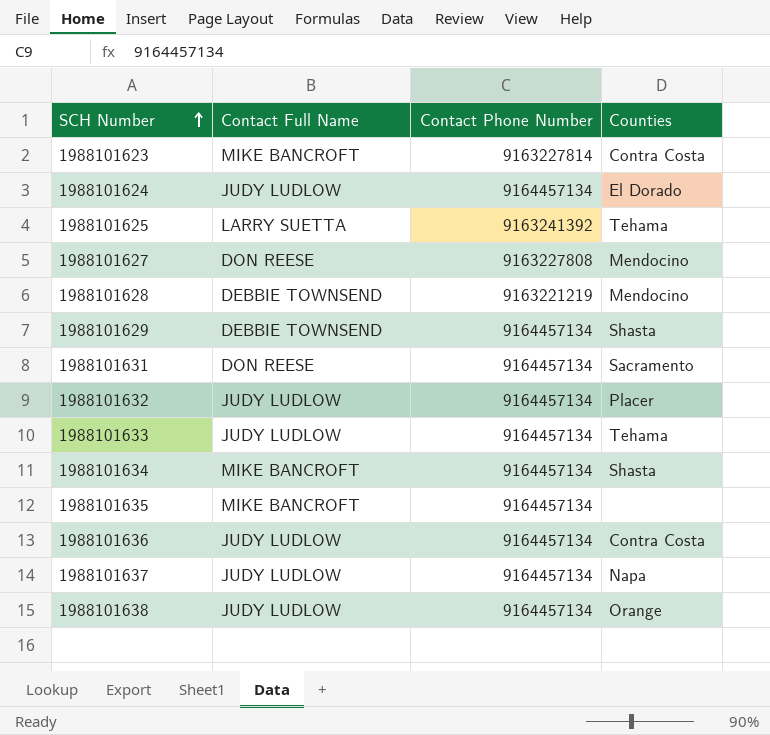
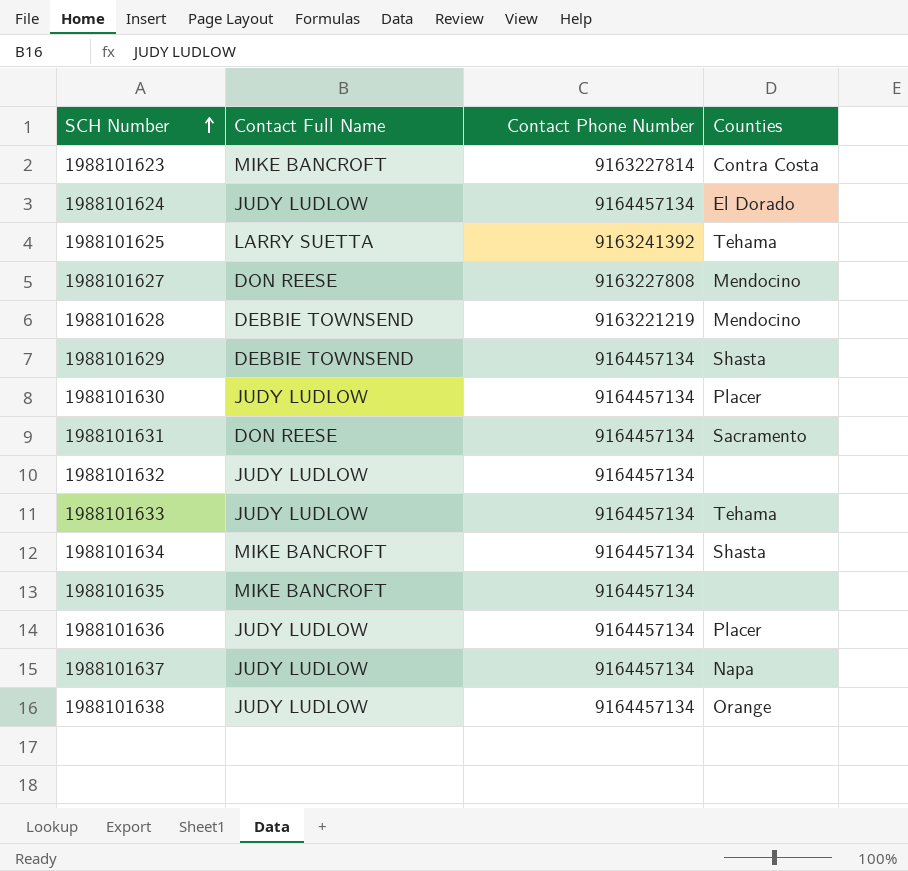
row 1988101630: none -> JUDY LUDLOW | 9164457134 | Placer
1988101632 | Counties: Placer -> none
1988101636 | Counties: Contra Costa -> Placer

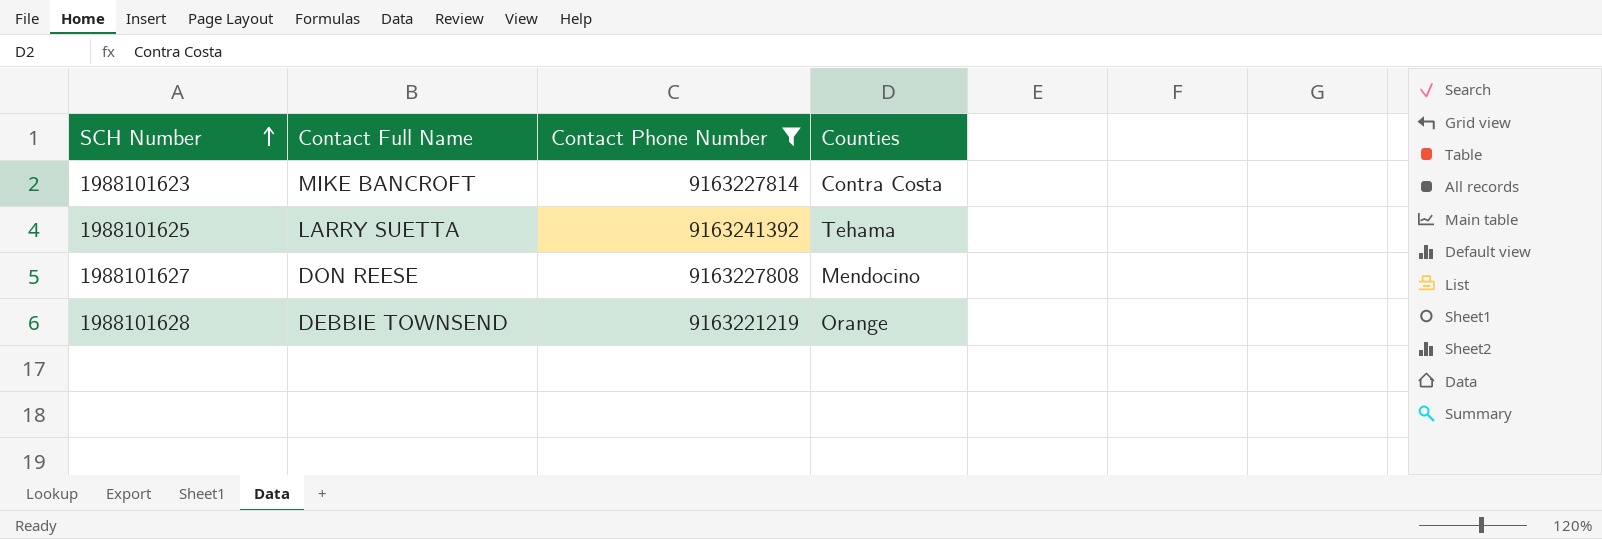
filter: none -> Contact Phone Number != 9164457134
1988101628 | Counties: Mendocino -> Orange

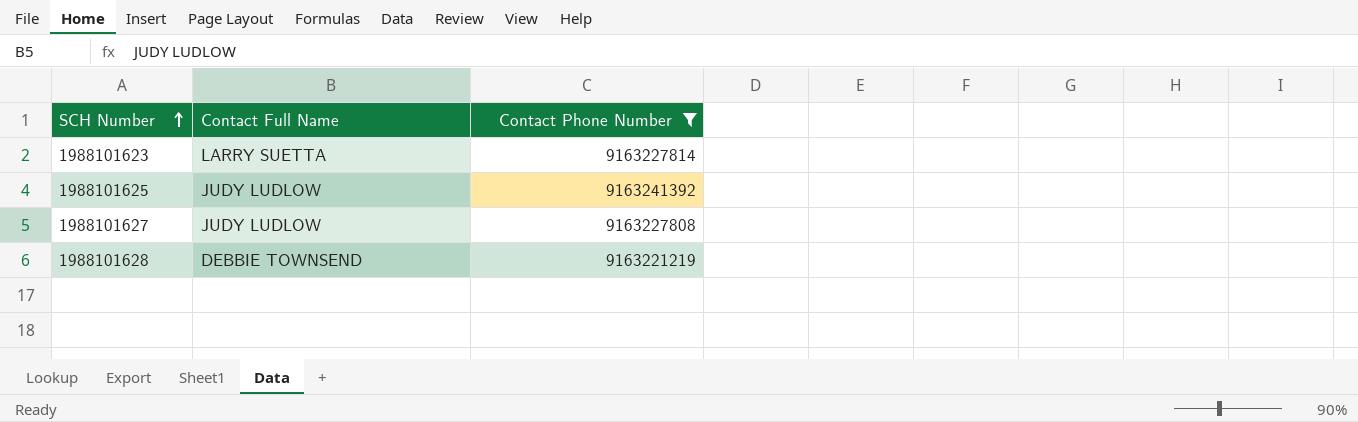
column Counties | position: 4 -> none
1988101623 | Contact Full Name: MIKE BANCROFT -> LARRY SUETTA
1988101625 | Contact Full Name: LARRY SUETTA -> JUDY LUDLOW
1988101627 | Contact Full Name: DON REESE -> JUDY LUDLOW

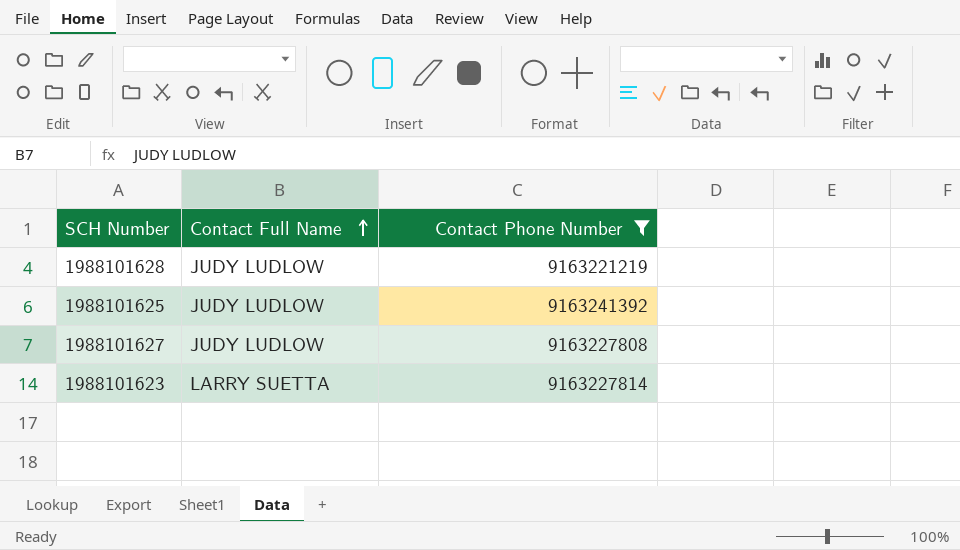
row order: SCH Number ascending -> Contact Full Name ascending
1988101628 | Contact Full Name: DEBBIE TOWNSEND -> JUDY LUDLOW

